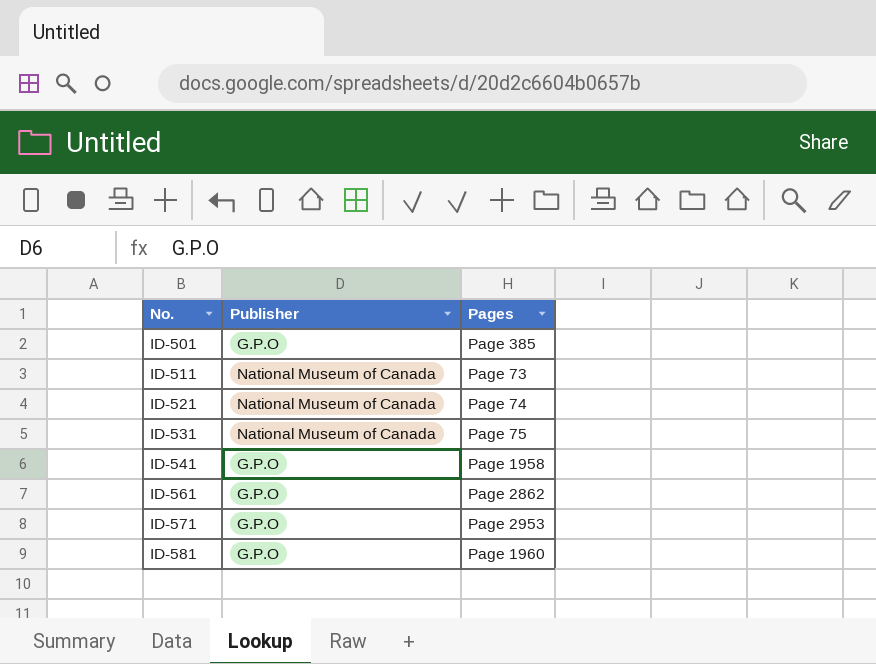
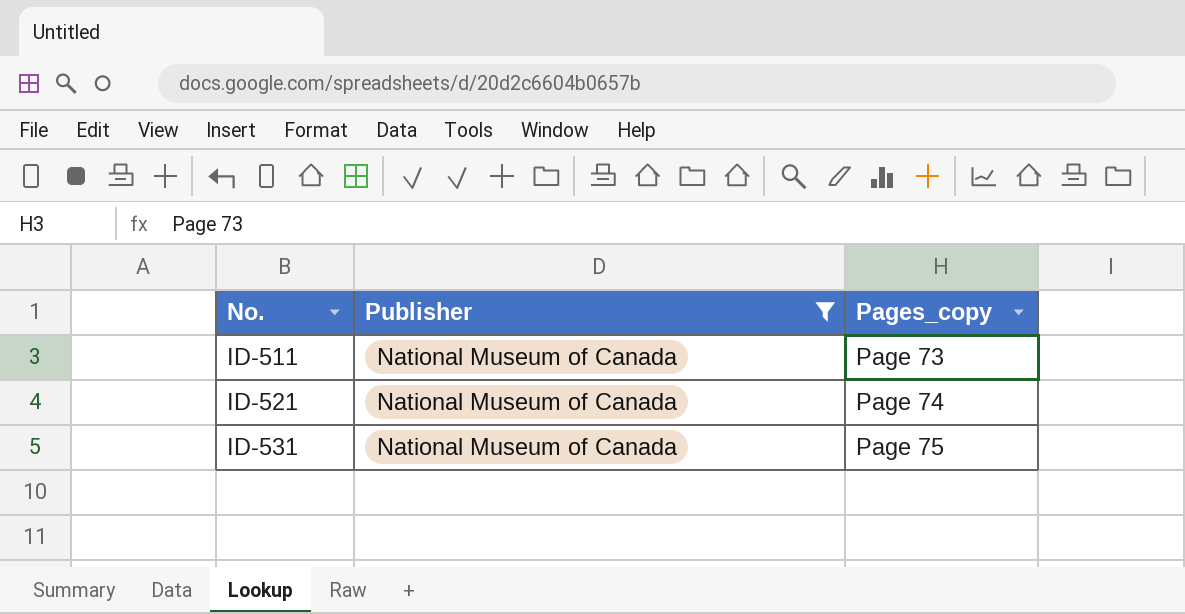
filter: none -> Publisher = National Museum of Canada
column name: Pages -> Pages_copy

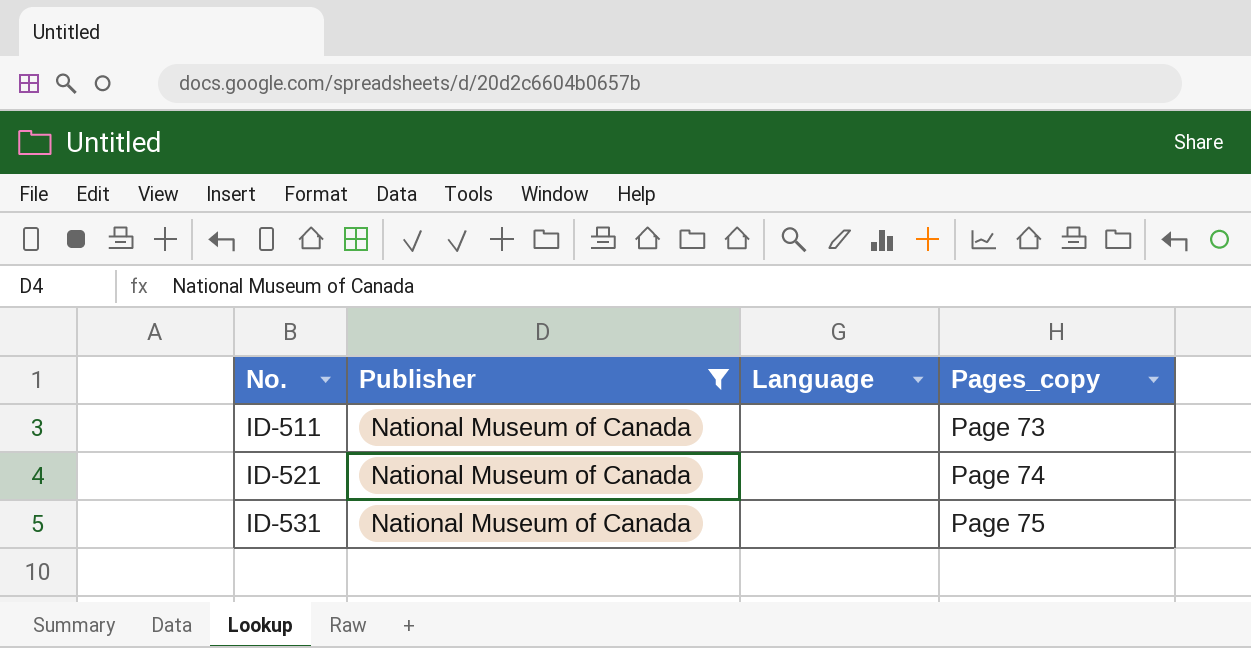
column Language | position: none -> 3

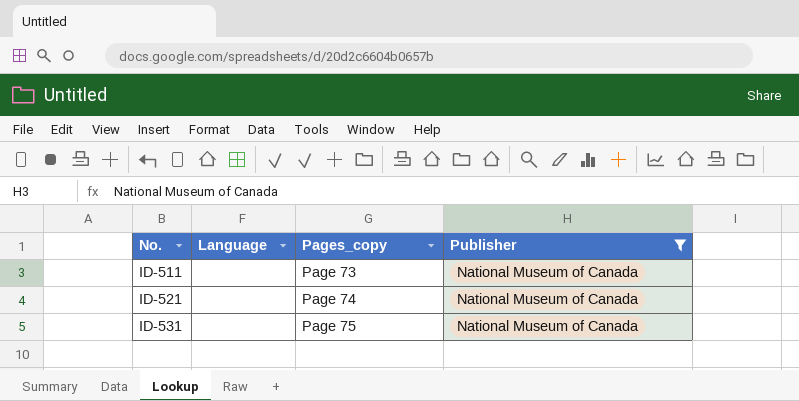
column Publisher | position: 2 -> 4

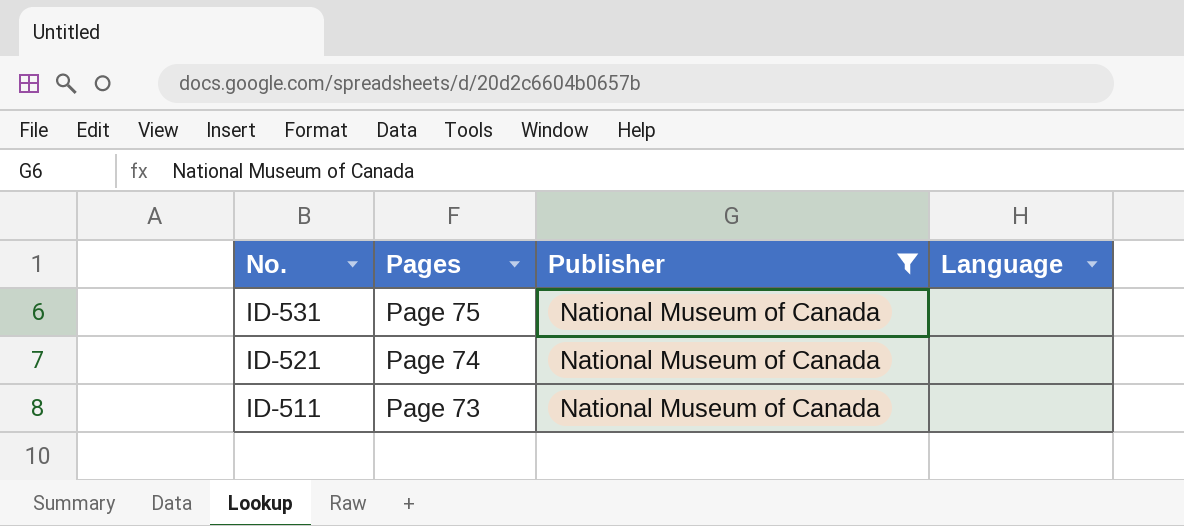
row order: No. ascending -> No. descending
column name: Pages_copy -> Pages
column Language | position: 2 -> 4

